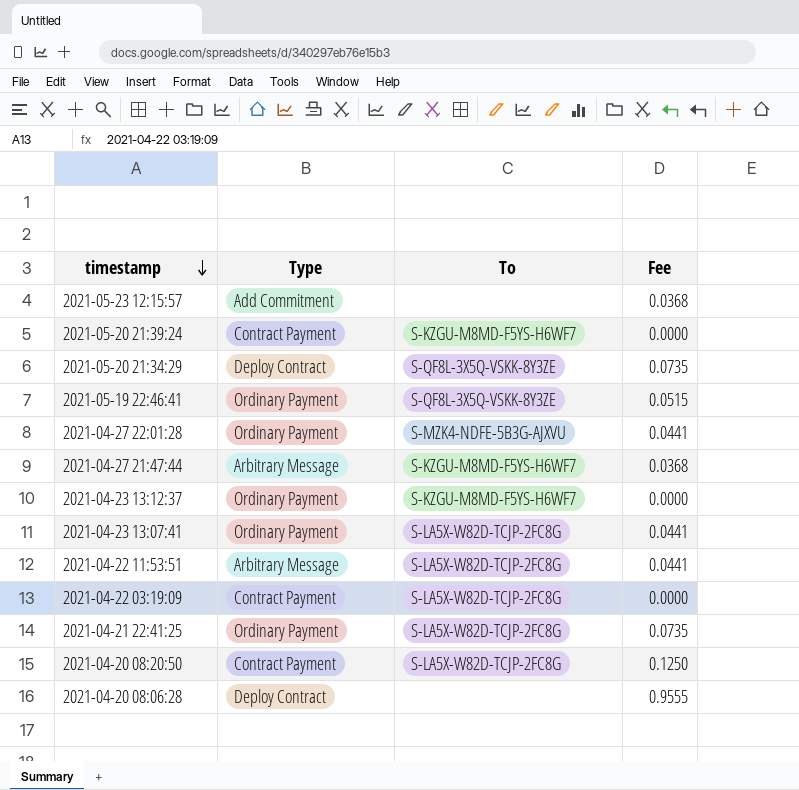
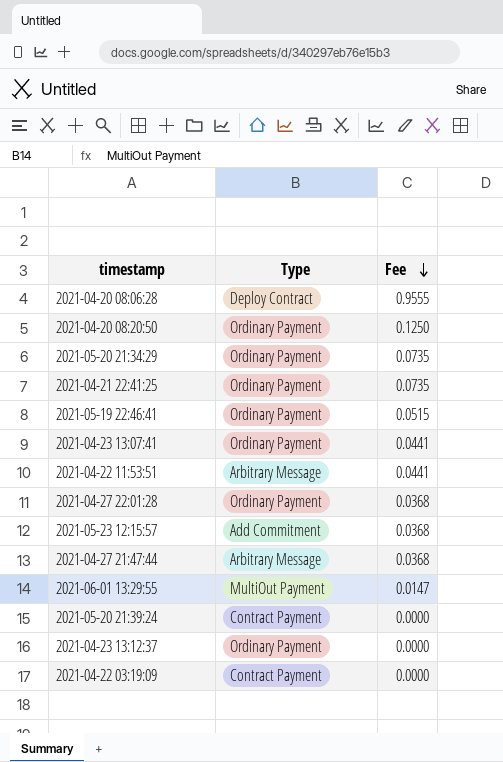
row order: timestamp descending -> Fee descending
column To | position: 3 -> none
2021-04-20 08:20:50 | Type: Contract Payment -> Ordinary Payment
2021-05-20 21:34:29 | Type: Deploy Contract -> Ordinary Payment
2021-04-27 22:01:28 | Fee: 0.0441 -> 0.0368
row 2021-06-01 13:29:55: none -> MultiOut Payment | 0.0147

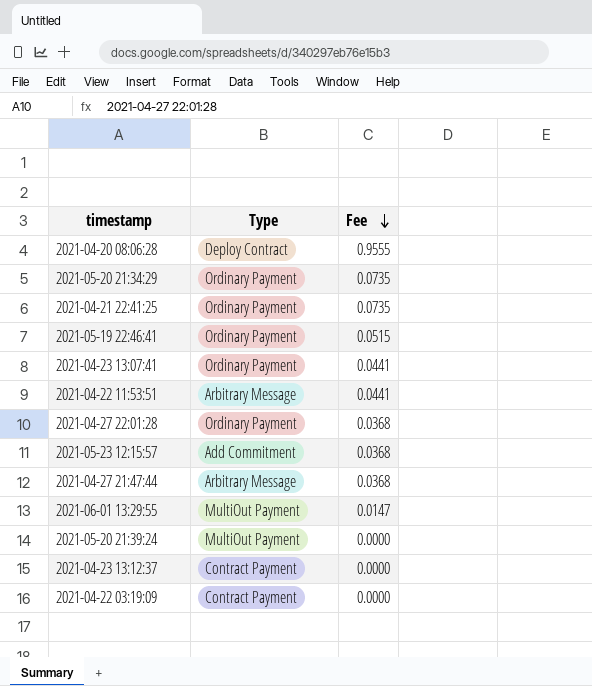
row 2021-04-20 08:20:50: Ordinary Payment | 0.1250 -> none
2021-05-20 21:39:24 | Type: Contract Payment -> MultiOut Payment
2021-04-23 13:12:37 | Type: Ordinary Payment -> Contract Payment

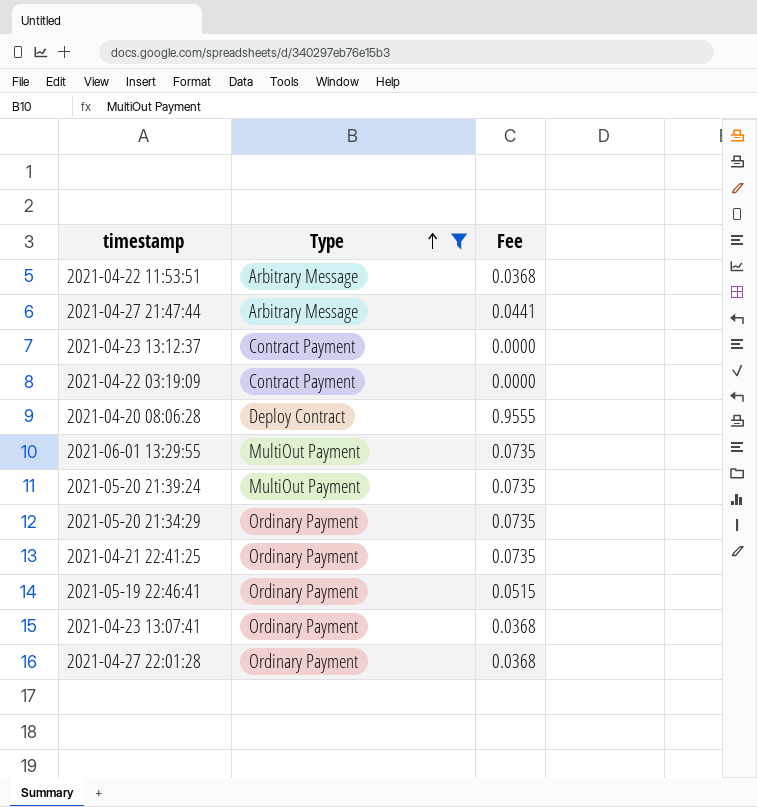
filter: none -> Type != Add Commitment
row order: Fee descending -> Type ascending
2021-04-22 11:53:51 | Fee: 0.0441 -> 0.0368
2021-04-27 21:47:44 | Fee: 0.0368 -> 0.0441
2021-06-01 13:29:55 | Fee: 0.0147 -> 0.0735
2021-05-20 21:39:24 | Fee: 0.0000 -> 0.0735
2021-04-23 13:07:41 | Fee: 0.0441 -> 0.0368

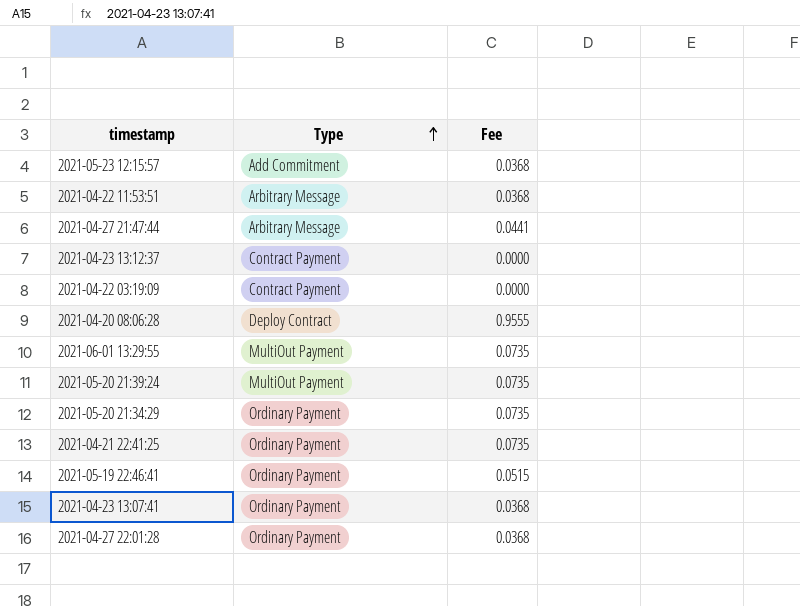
filter: Type != Add Commitment -> none

